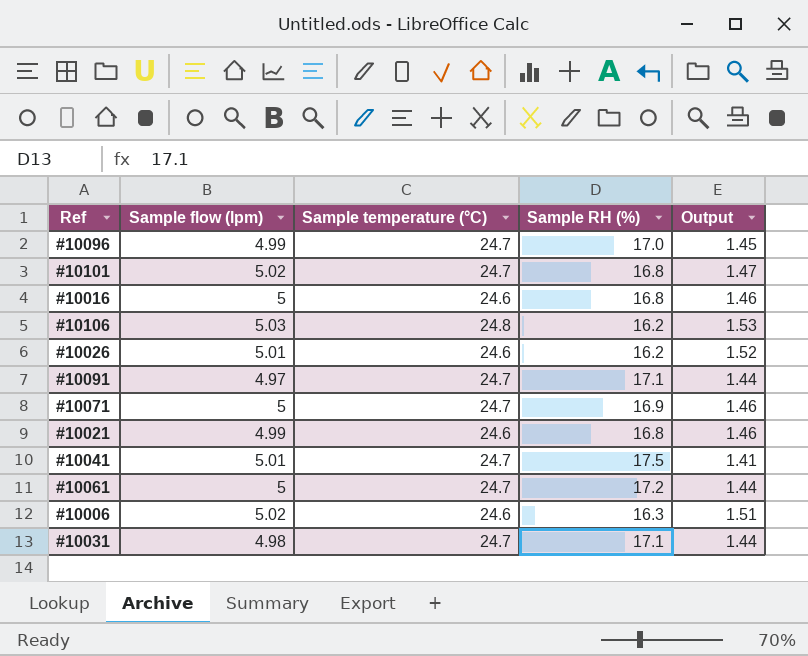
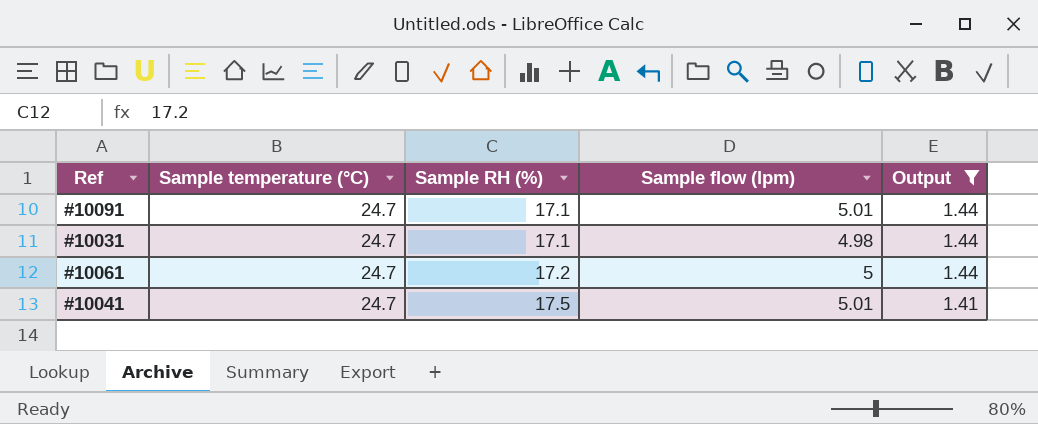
filter: none -> Output <= 1.44
row order: none -> Sample RH (%) ascending
column Sample flow (lpm) | position: 2 -> 4
#10091 | Sample flow (lpm): 4.97 -> 5.01

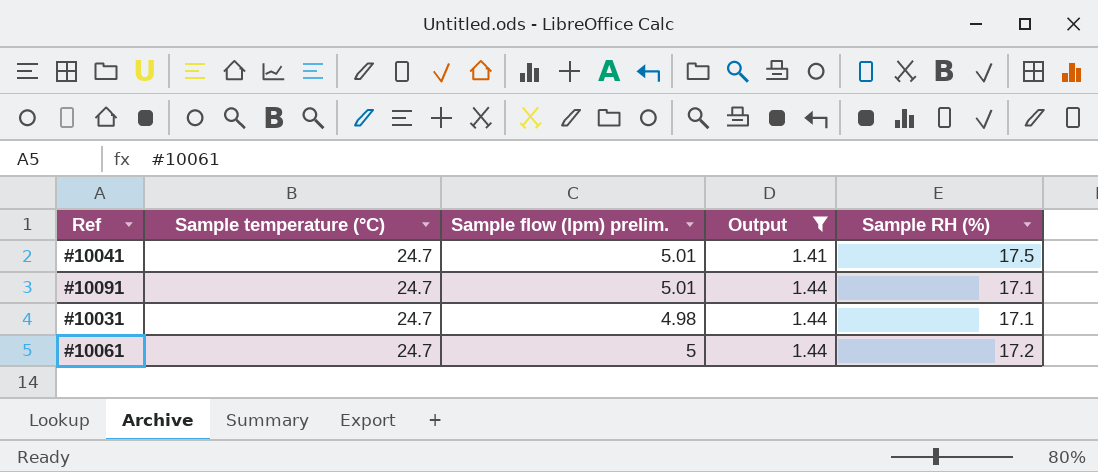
row order: Sample RH (%) ascending -> Output ascending
column name: Sample flow (lpm) -> Sample flow (lpm) prelim.
column Sample RH (%) | position: 3 -> 5

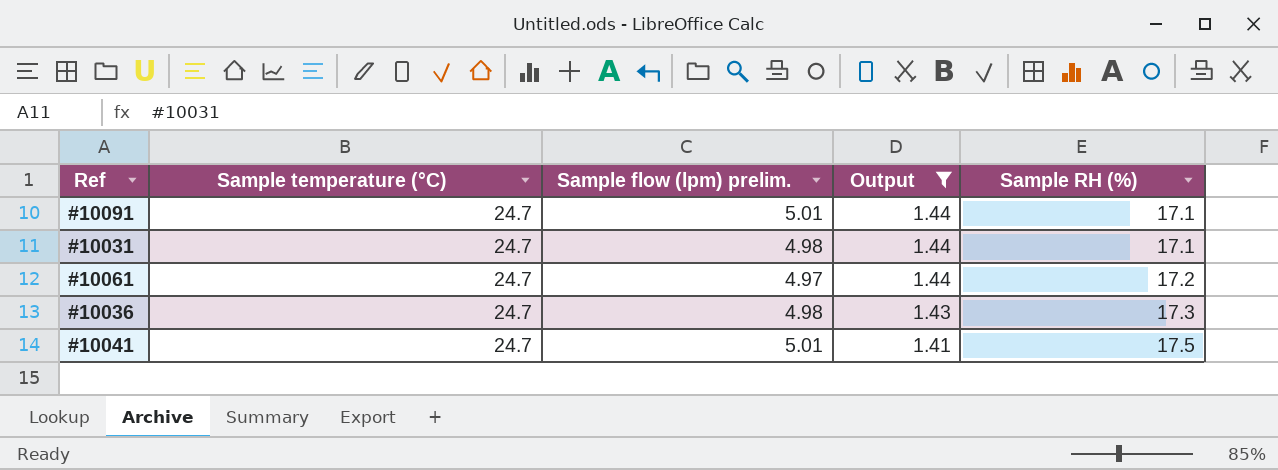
row order: Output ascending -> Output descending
#10061 | Sample flow (lpm) prelim.: 5 -> 4.97
row #10036: none -> 24.7 | 4.98 | 1.43 | 17.3

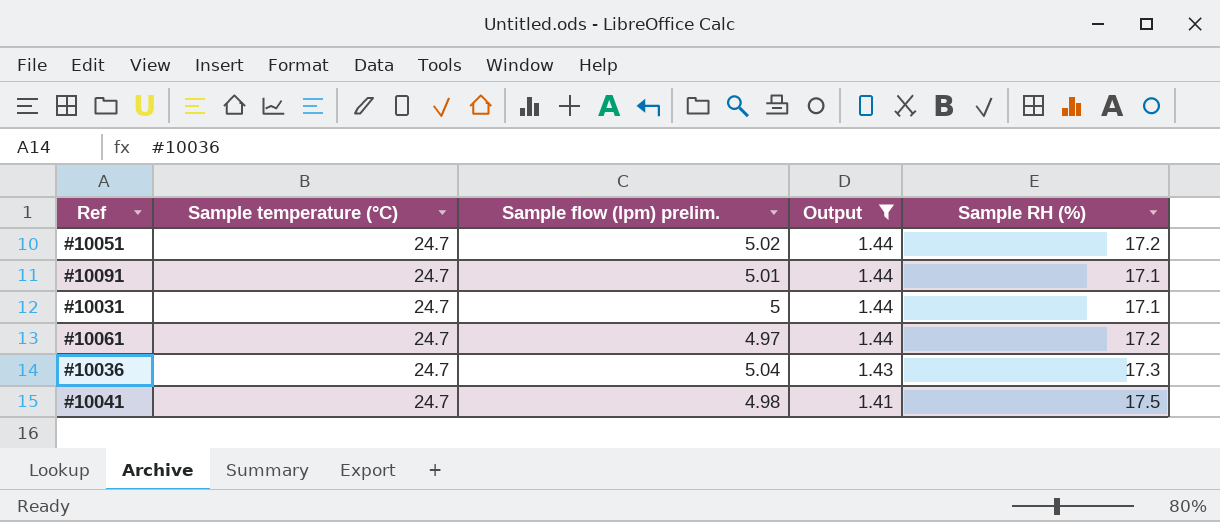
row #10051: none -> 24.7 | 5.02 | 1.44 | 17.2
#10031 | Sample flow (lpm) prelim.: 4.98 -> 5
#10036 | Sample flow (lpm) prelim.: 4.98 -> 5.04
#10041 | Sample flow (lpm) prelim.: 5.01 -> 4.98

